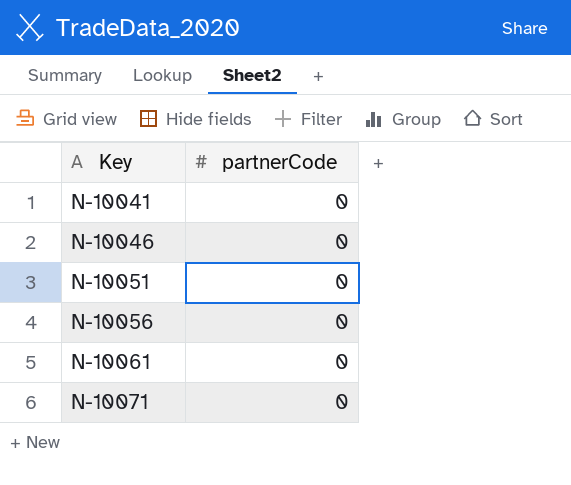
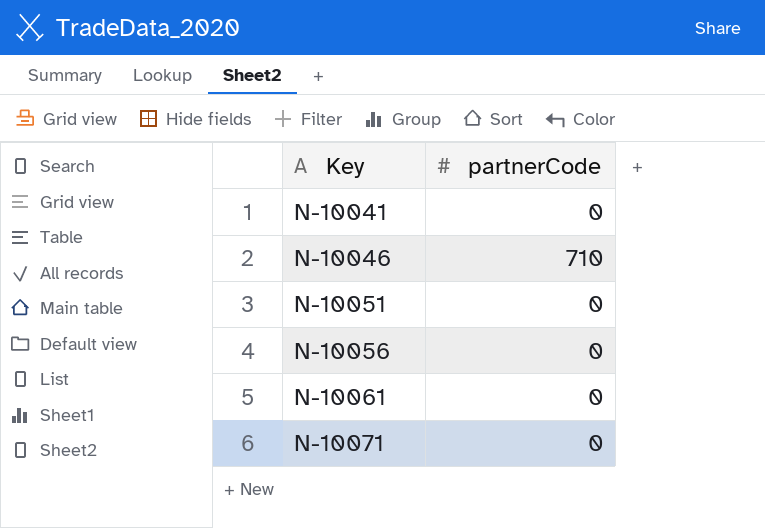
N-10046 | partnerCode: 0 -> 710

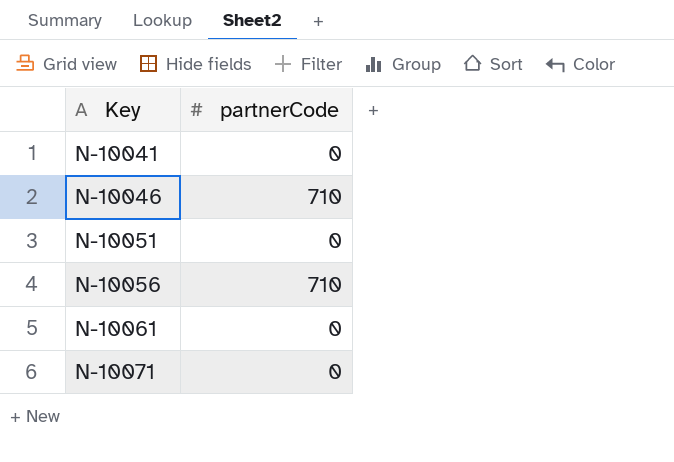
N-10056 | partnerCode: 0 -> 710

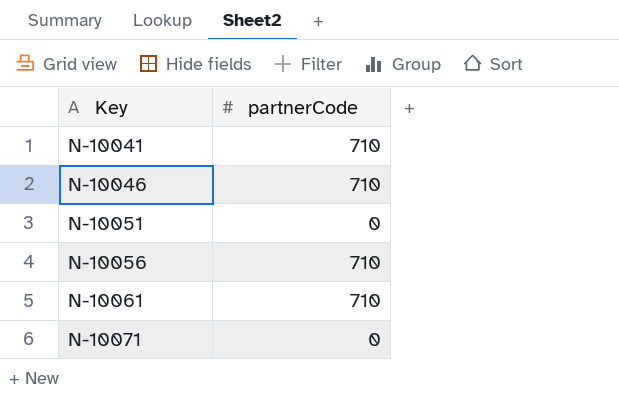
N-10041 | partnerCode: 0 -> 710
N-10061 | partnerCode: 0 -> 710

